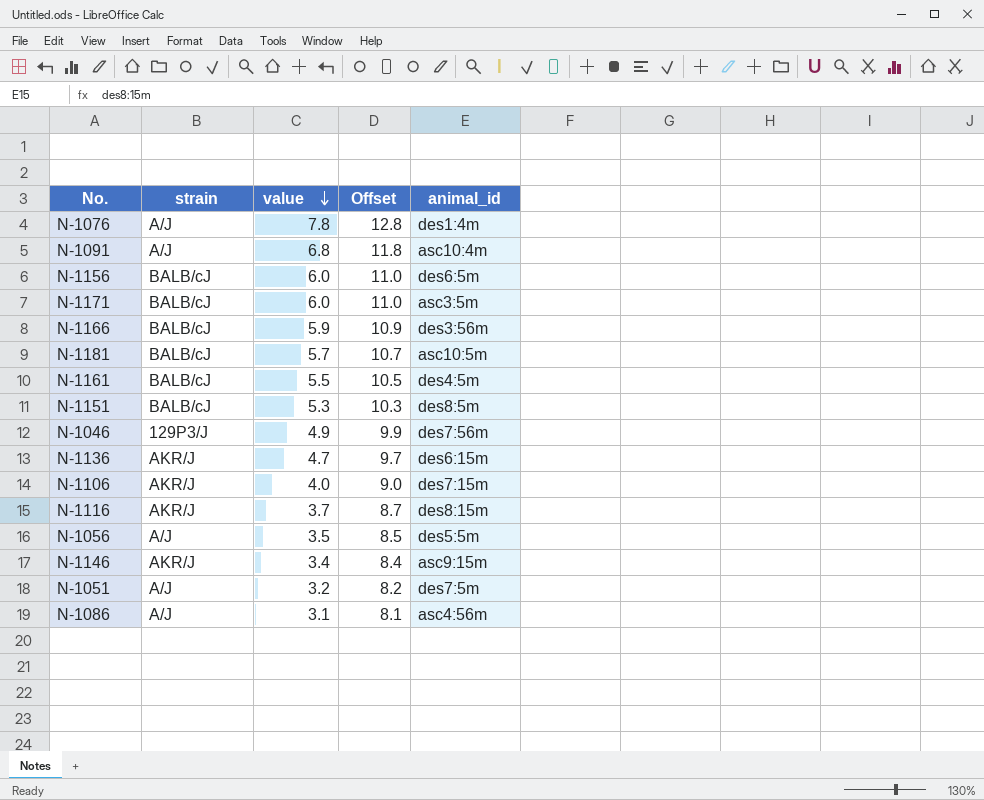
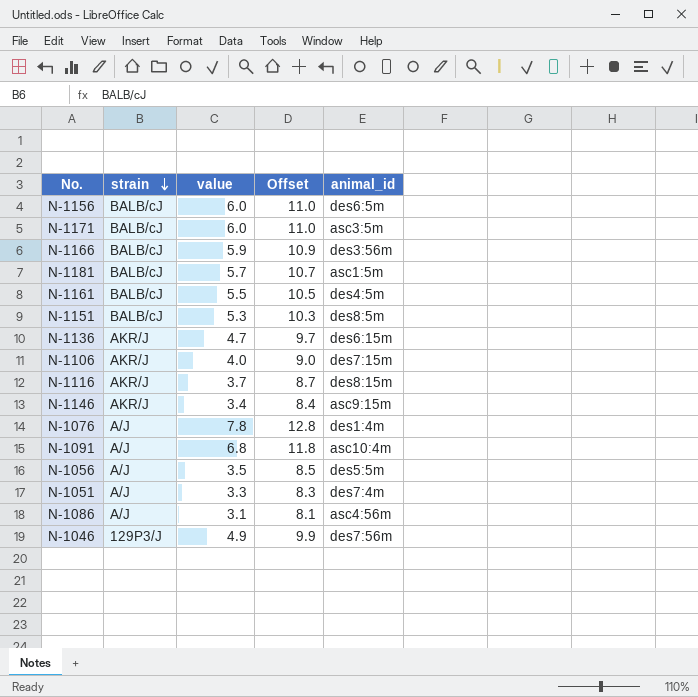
row order: value descending -> strain descending
N-1181 | animal_id: asc10:5m -> asc1:5m
N-1051 | value: 3.2 -> 3.3
N-1051 | Offset: 8.2 -> 8.3
N-1051 | animal_id: des7:5m -> des7:4m

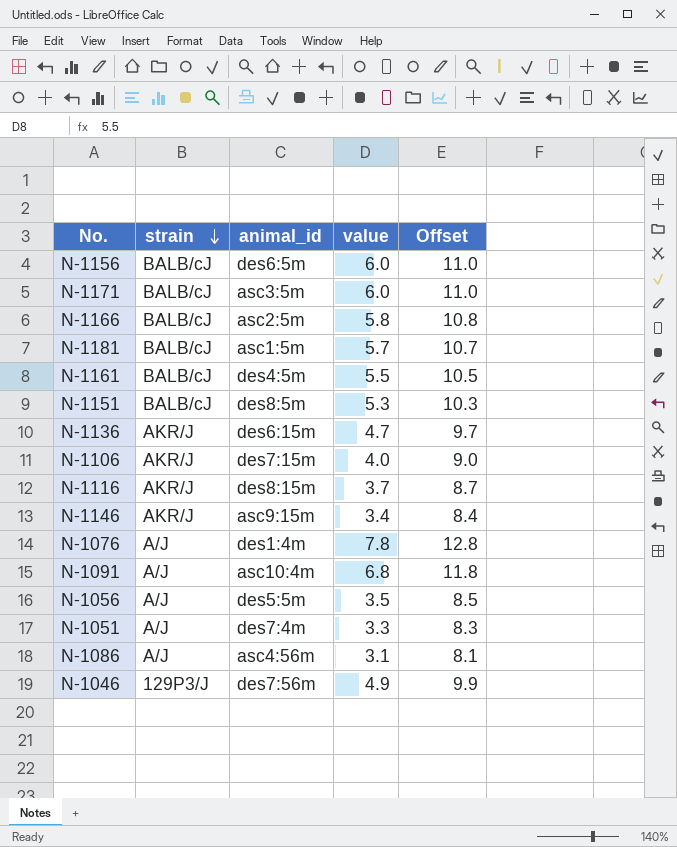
column animal_id | position: 5 -> 3
N-1166 | animal_id: des3:56m -> asc2:5m
N-1166 | value: 5.9 -> 5.8
N-1166 | Offset: 10.9 -> 10.8

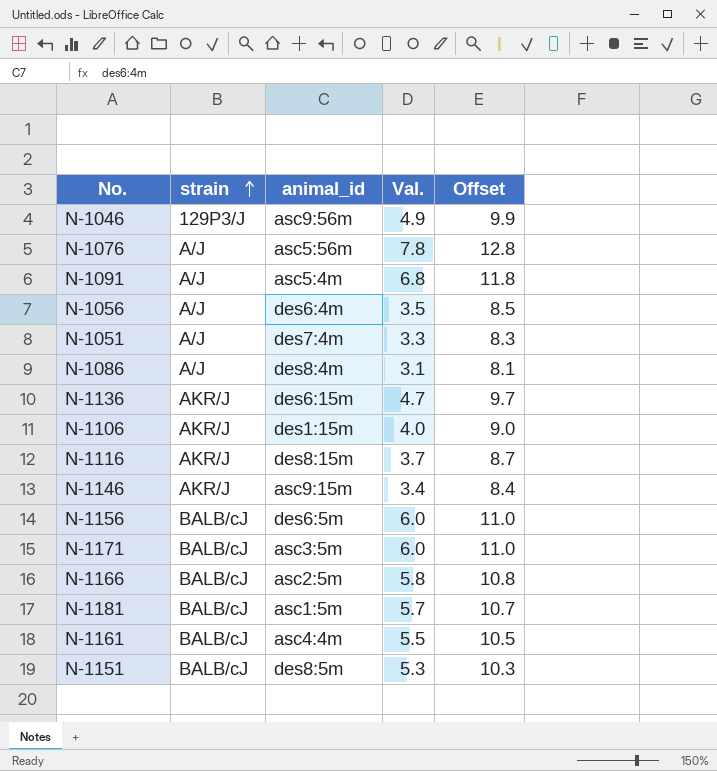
row order: strain descending -> strain ascending
column name: value -> Val.
N-1046 | animal_id: des7:56m -> asc9:56m
N-1076 | animal_id: des1:4m -> asc5:56m
N-1091 | animal_id: asc10:4m -> asc5:4m
N-1056 | animal_id: des5:5m -> des6:4m
N-1086 | animal_id: asc4:56m -> des8:4m
N-1106 | animal_id: des7:15m -> des1:15m
N-1161 | animal_id: des4:5m -> asc4:4m

